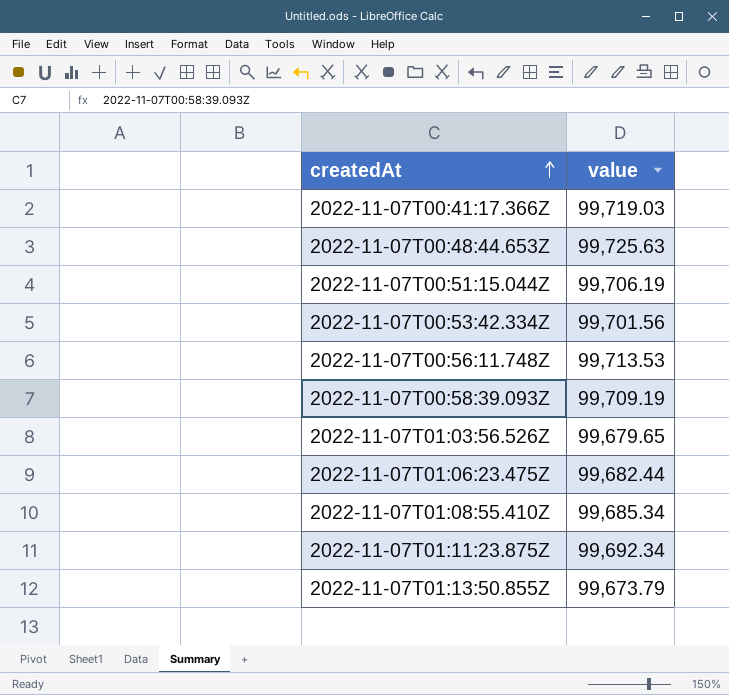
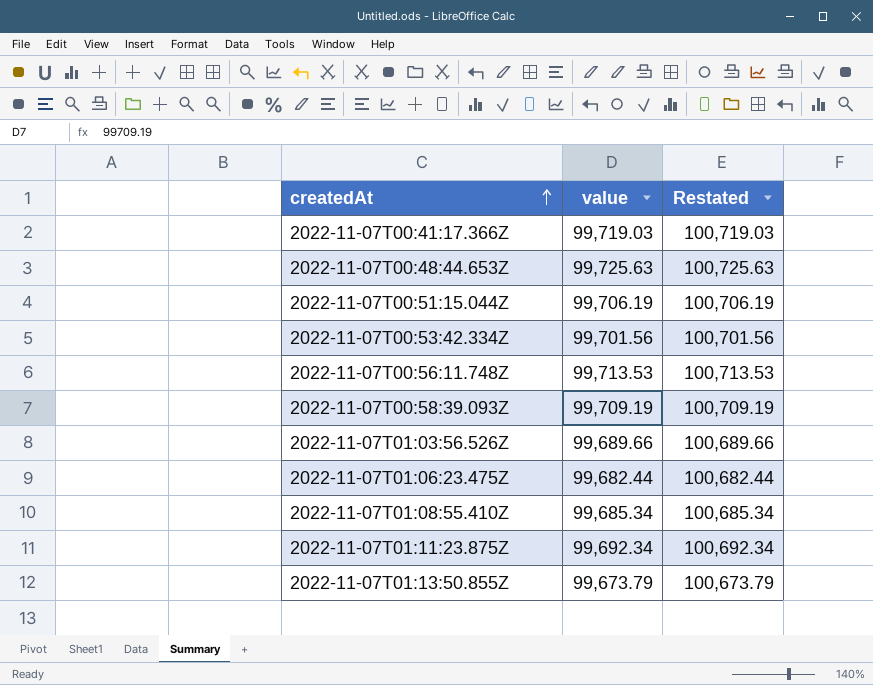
column Restated | formula: none -> [value] + 1000
2022-11-07T01:03:56.526Z | value: 99,679.65 -> 99,689.66

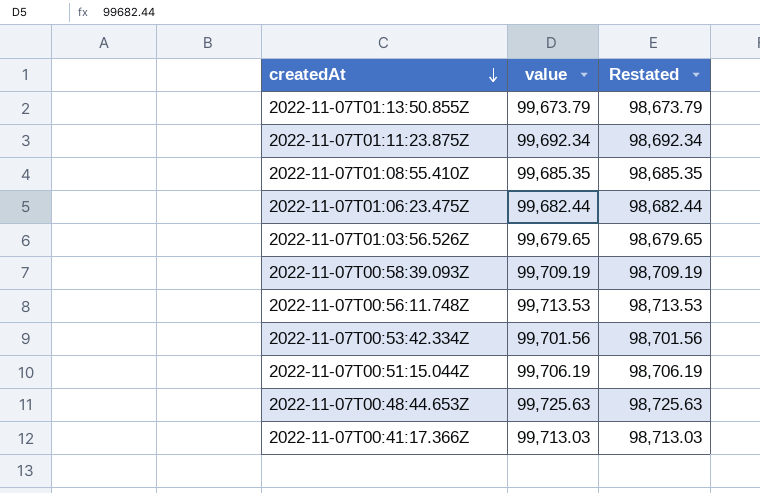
row order: createdAt ascending -> createdAt descending
column Restated | formula: [value] + 1000 -> [value] - 1000
2022-11-07T01:08:55.410Z | value: 99,685.34 -> 99,685.35
2022-11-07T01:03:56.526Z | value: 99,689.66 -> 99,679.65
2022-11-07T00:41:17.366Z | value: 99,719.03 -> 99,713.03

